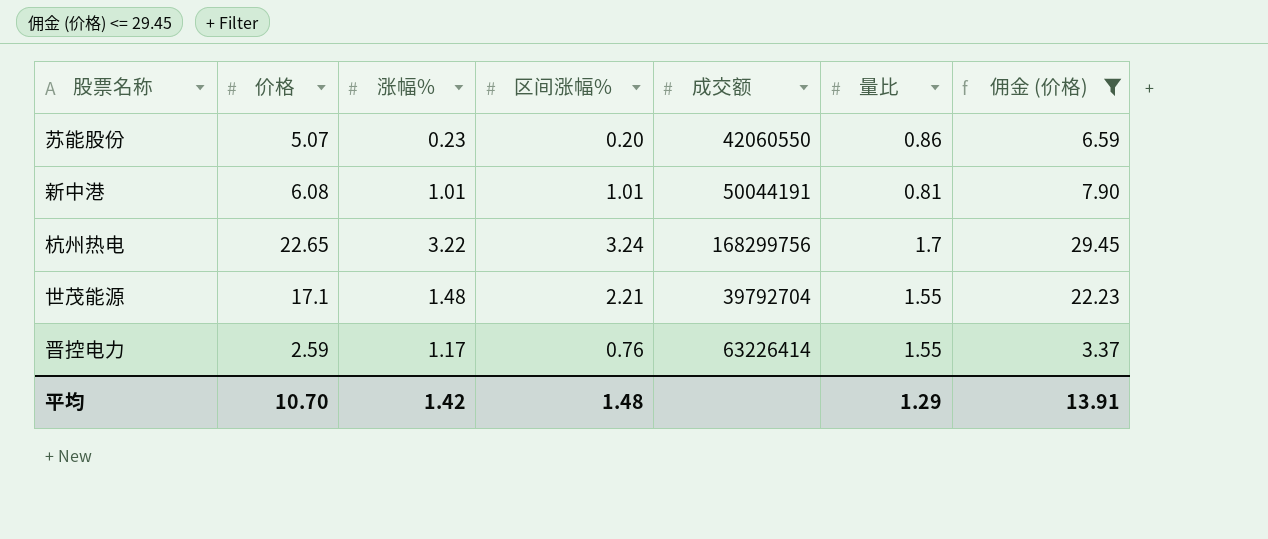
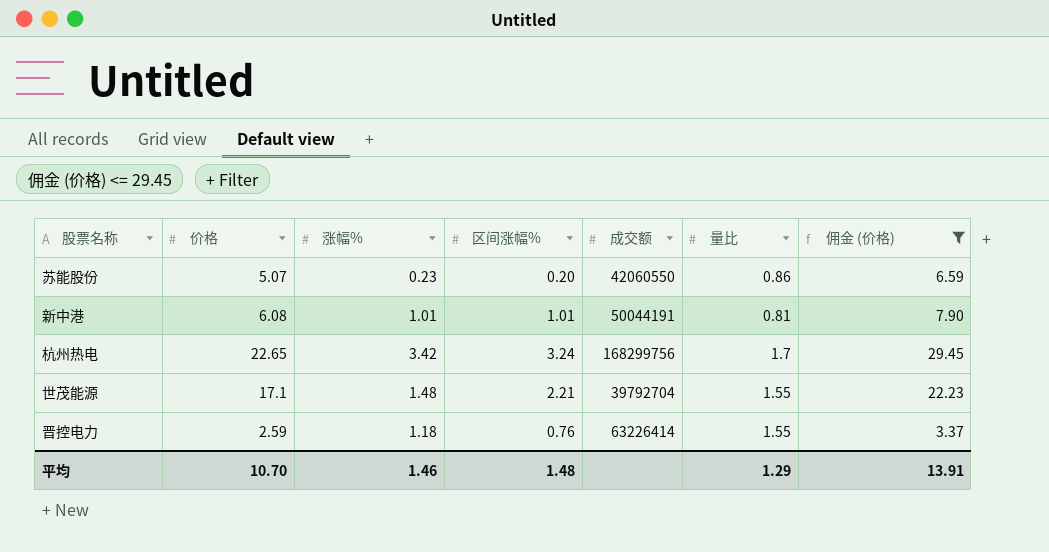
杭州热电 | 涨幅%: 3.22 -> 3.42
晋控电力 | 涨幅%: 1.17 -> 1.18
平均 | 涨幅%: 1.42 -> 1.46

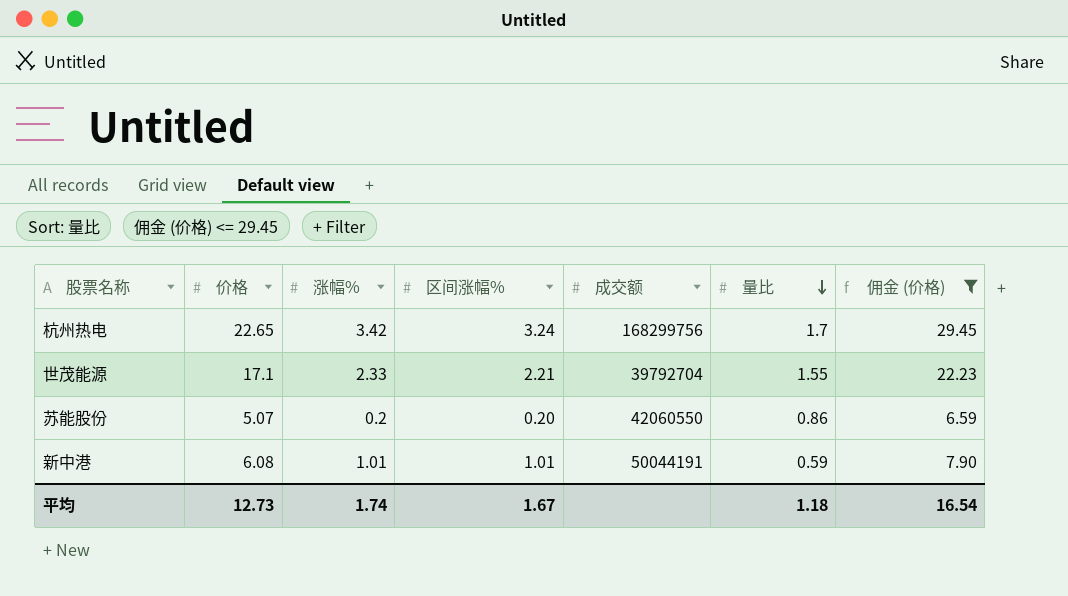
row order: none -> 量比 descending
row 晋控电力: 2.59 | 1.18 | 0.76 | 63226414 | 1.55 | 3.37 -> none
世茂能源 | 涨幅%: 1.48 -> 2.33
苏能股份 | 涨幅%: 0.23 -> 0.2
新中港 | 量比: 0.81 -> 0.59
平均 | 价格: 10.70 -> 12.73
平均 | 涨幅%: 1.46 -> 1.74
平均 | 区间涨幅%: 1.48 -> 1.67
平均 | 量比: 1.29 -> 1.18
平均 | 佣金 (价格): 13.91 -> 16.54

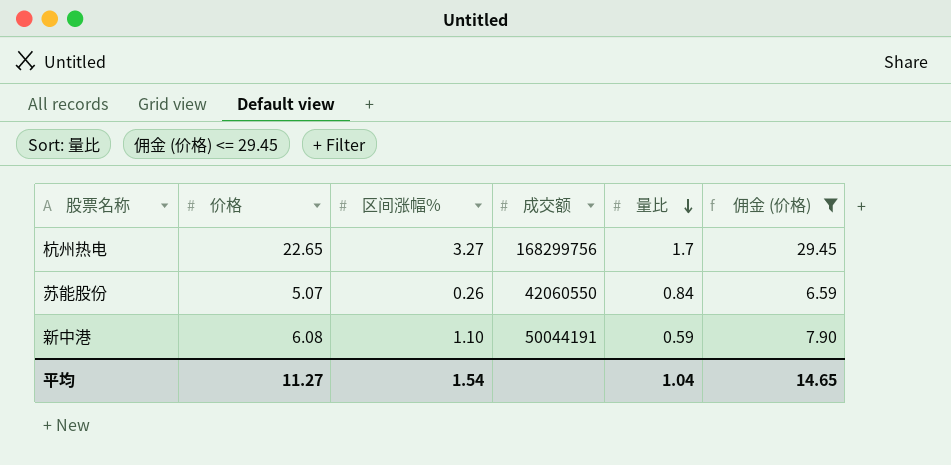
column 涨幅% | position: 3 -> none
row 世茂能源: 17.1 | 2.33 | 2.21 | 39792704 | 1.55 | 22.23 -> none
杭州热电 | 区间涨幅%: 3.24 -> 3.27
苏能股份 | 区间涨幅%: 0.20 -> 0.26
苏能股份 | 量比: 0.86 -> 0.84
新中港 | 区间涨幅%: 1.01 -> 1.10
平均 | 价格: 12.73 -> 11.27
平均 | 区间涨幅%: 1.67 -> 1.54
平均 | 量比: 1.18 -> 1.04
平均 | 佣金 (价格): 16.54 -> 14.65

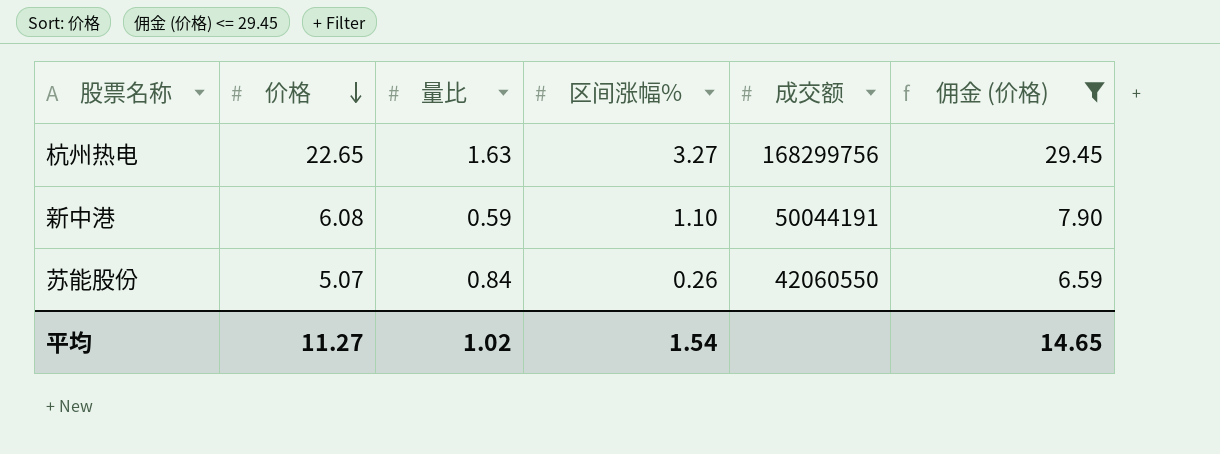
row order: 量比 descending -> 价格 descending
column 量比 | position: 5 -> 3
杭州热电 | 量比: 1.7 -> 1.63
平均 | 量比: 1.04 -> 1.02

